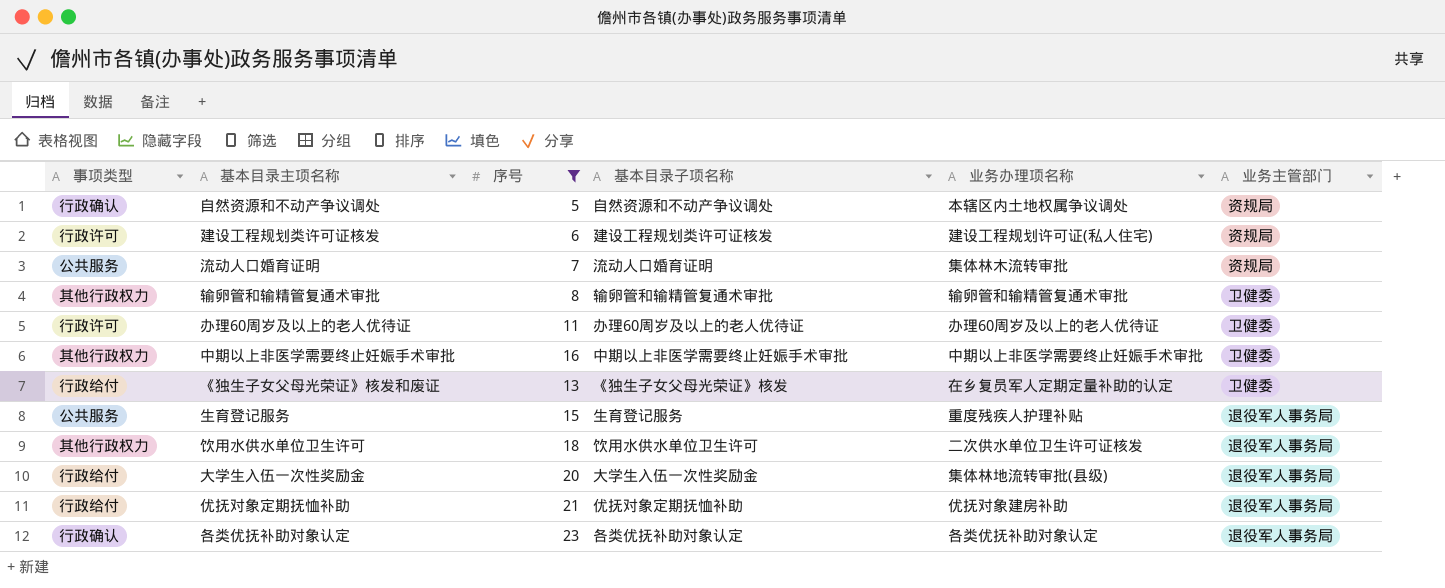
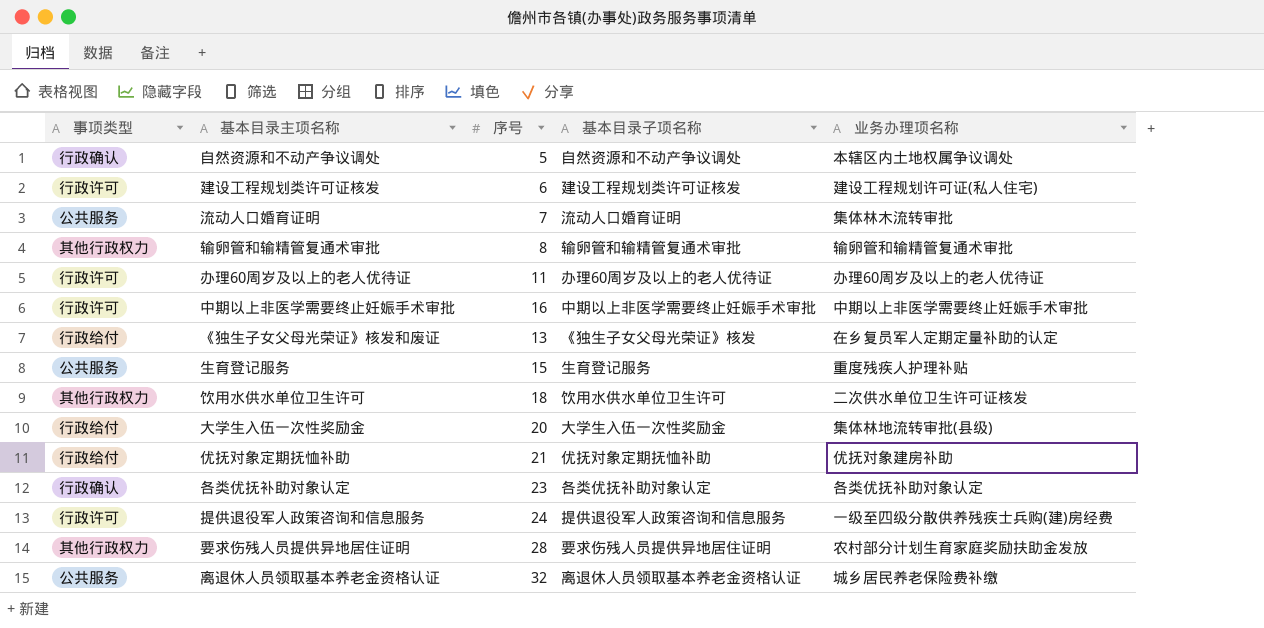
filter: 序号 <= 23 -> none
column 业务主管部门 | position: 6 -> none
中期以上非医学需要终止妊娠手术审批 | 事项类型: 其他行政权力 -> 行政许可

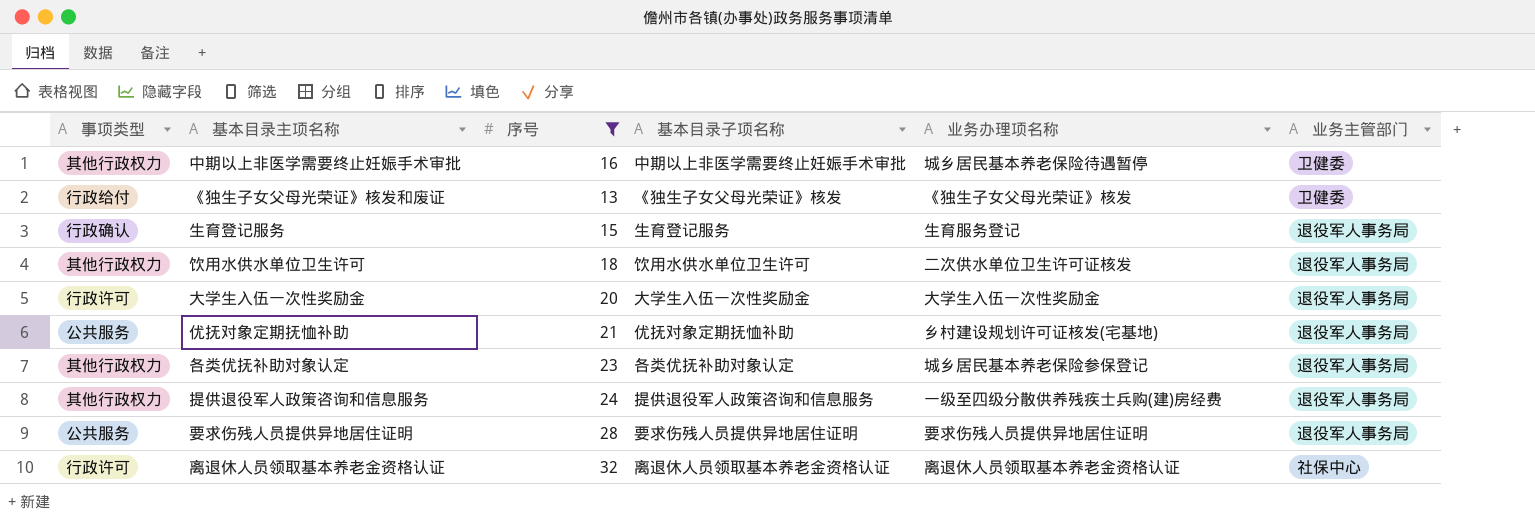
filter: none -> 序号 >= 13
column 业务主管部门 | position: none -> 6
中期以上非医学需要终止妊娠手术审批 | 事项类型: 行政许可 -> 其他行政权力
中期以上非医学需要终止妊娠手术审批 | 业务办理项名称: 中期以上非医学需要终止妊娠手术审批 -> 城乡居民基本养老保险待遇暂停
《独生子女父母光荣证》核发和废证 | 业务办理项名称: 在乡复员军人定期定量补助的认定 -> 《独生子女父母光荣证》核发
生育登记服务 | 事项类型: 公共服务 -> 行政确认
生育登记服务 | 业务办理项名称: 重度残疾人护理补贴 -> 生育服务登记
大学生入伍一次性奖励金 | 事项类型: 行政给付 -> 行政许可
大学生入伍一次性奖励金 | 业务办理项名称: 集体林地流转审批(县级) -> 大学生入伍一次性奖励金
优抚对象定期抚恤补助 | 事项类型: 行政给付 -> 公共服务
优抚对象定期抚恤补助 | 业务办理项名称: 优抚对象建房补助 -> 乡村建设规划许可证核发(宅基地)
各类优抚补助对象认定 | 事项类型: 行政确认 -> 其他行政权力
各类优抚补助对象认定 | 业务办理项名称: 各类优抚补助对象认定 -> 城乡居民基本养老保险参保登记
提供退役军人政策咨询和信息服务 | 事项类型: 行政许可 -> 其他行政权力
要求伤残人员提供异地居住证明 | 事项类型: 其他行政权力 -> 公共服务
要求伤残人员提供异地居住证明 | 业务办理项名称: 农村部分计划生育家庭奖励扶助金发放 -> 要求伤残人员提供异地居住证明
离退休人员领取基本养老金资格认证 | 事项类型: 公共服务 -> 行政许可
离退休人员领取基本养老金资格认证 | 业务办理项名称: 城乡居民养老保险费补缴 -> 离退休人员领取基本养老金资格认证

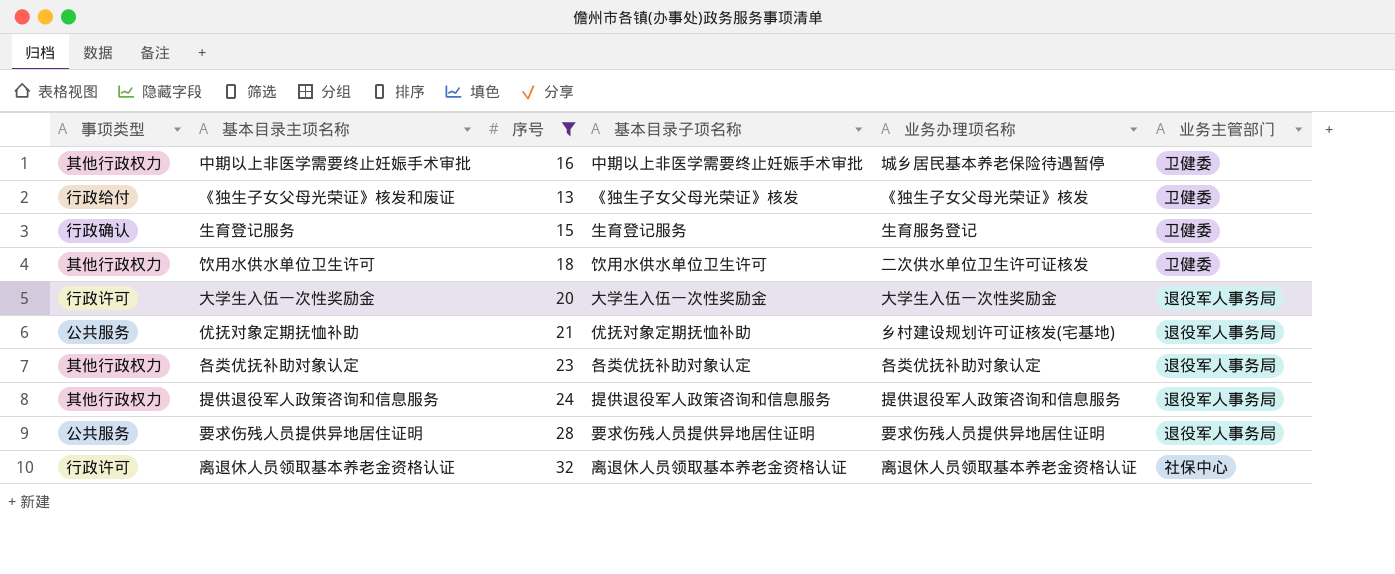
生育登记服务 | 业务主管部门: 退役军人事务局 -> 卫健委
饮用水供水单位卫生许可 | 业务主管部门: 退役军人事务局 -> 卫健委
各类优抚补助对象认定 | 业务办理项名称: 城乡居民基本养老保险参保登记 -> 各类优抚补助对象认定
提供退役军人政策咨询和信息服务 | 业务办理项名称: 一级至四级分散供养残疾士兵购(建)房经费 -> 提供退役军人政策咨询和信息服务

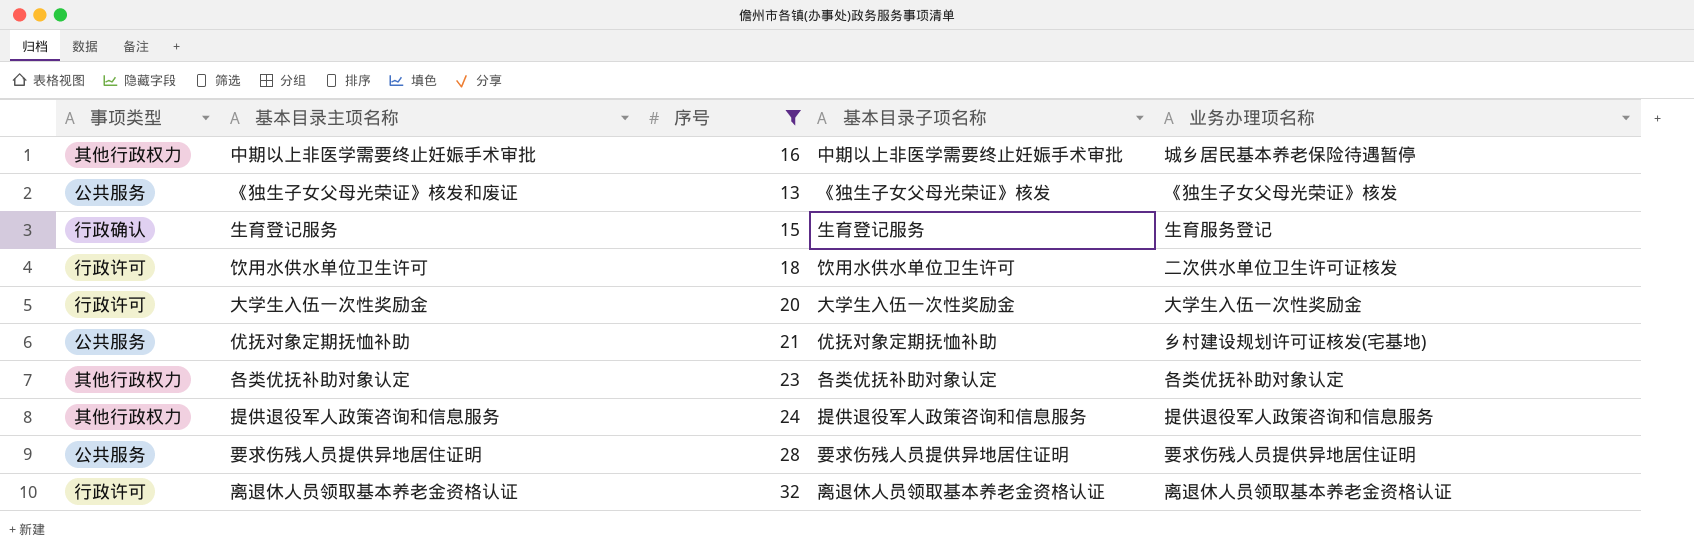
column 业务主管部门 | position: 6 -> none
《独生子女父母光荣证》核发和废证 | 事项类型: 行政给付 -> 公共服务
饮用水供水单位卫生许可 | 事项类型: 其他行政权力 -> 行政许可

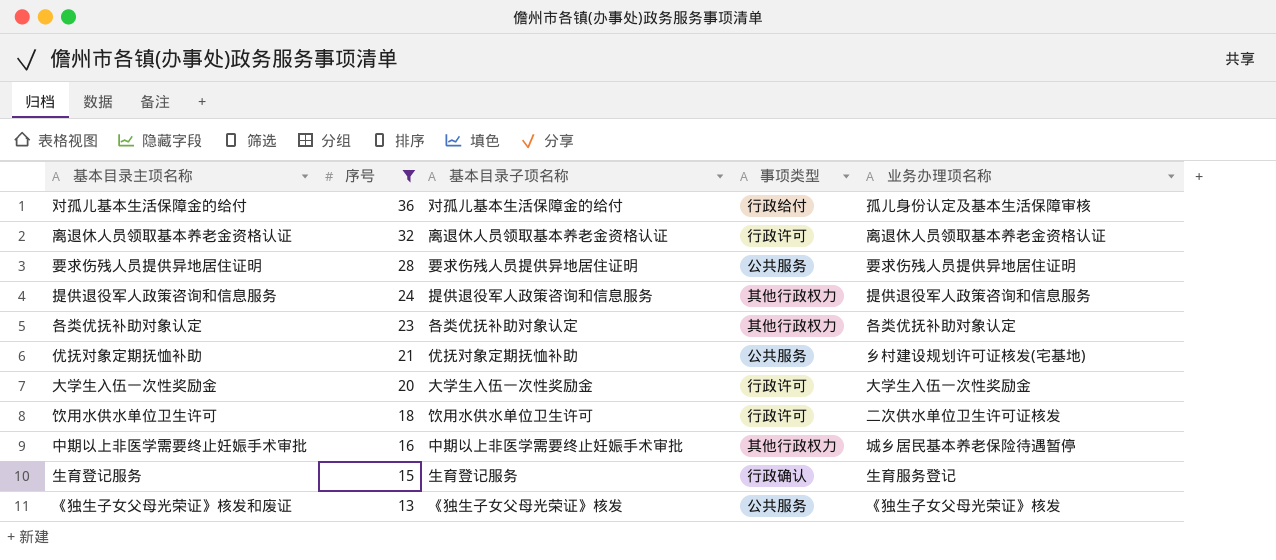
row order: none -> 序号 descending
column 事项类型 | position: 1 -> 4
row 对孤儿基本生活保障金的给付: none -> 36 | 对孤儿基本生活保障金的给付 | 行政给付 | 孤儿身份认定及基本生活保障审核

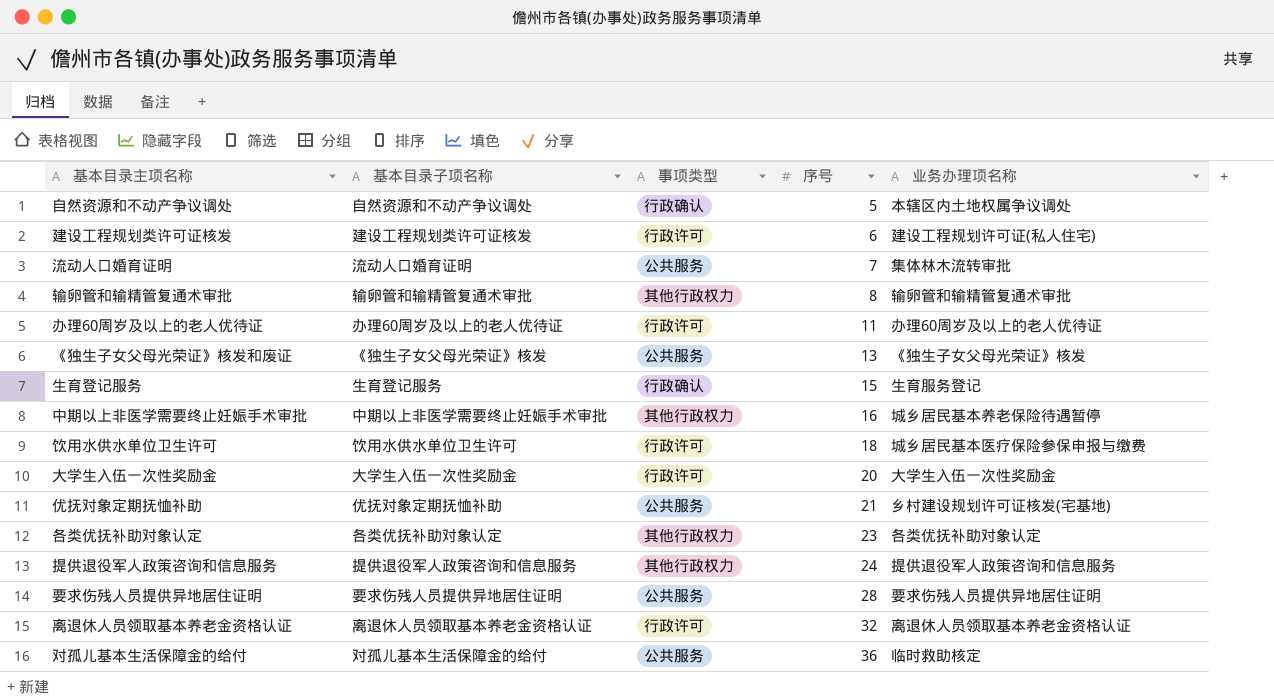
filter: 序号 >= 13 -> none
row order: 序号 descending -> 序号 ascending
column 序号 | position: 2 -> 4
饮用水供水单位卫生许可 | 业务办理项名称: 二次供水单位卫生许可证核发 -> 城乡居民基本医疗保险参保申报与缴费
对孤儿基本生活保障金的给付 | 事项类型: 行政给付 -> 公共服务
对孤儿基本生活保障金的给付 | 业务办理项名称: 孤儿身份认定及基本生活保障审核 -> 临时救助核定

